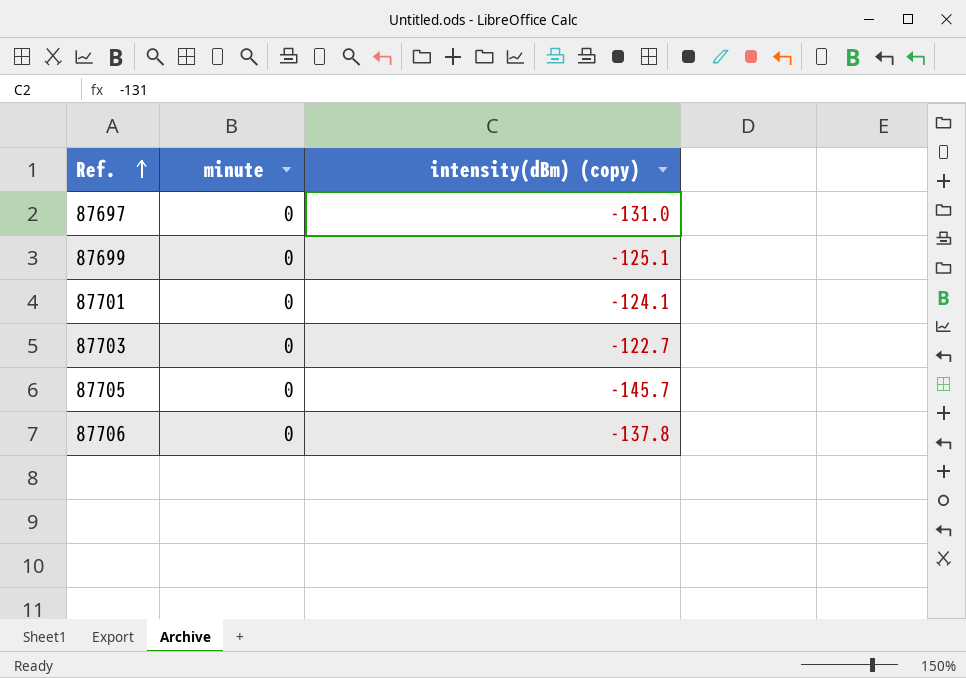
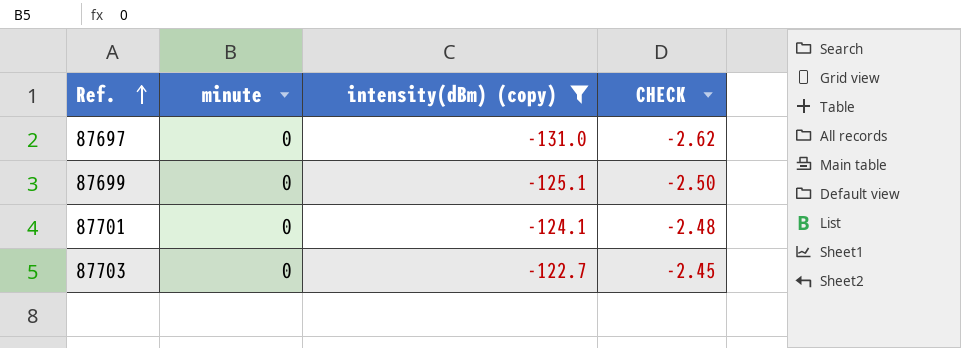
filter: none -> intensity(dBm) (copy) >= -131.0
column CHECK | formula: none -> [intensity(dBm) (copy)] * 0.02

